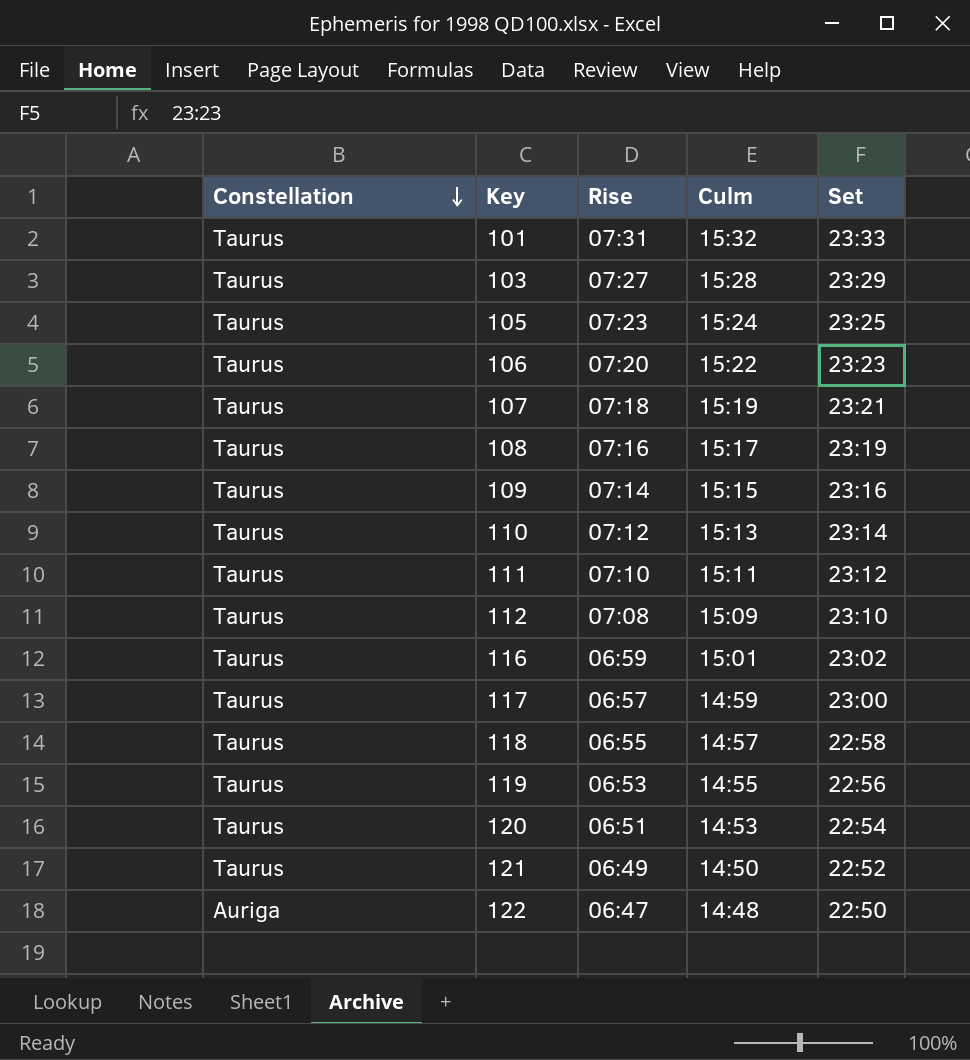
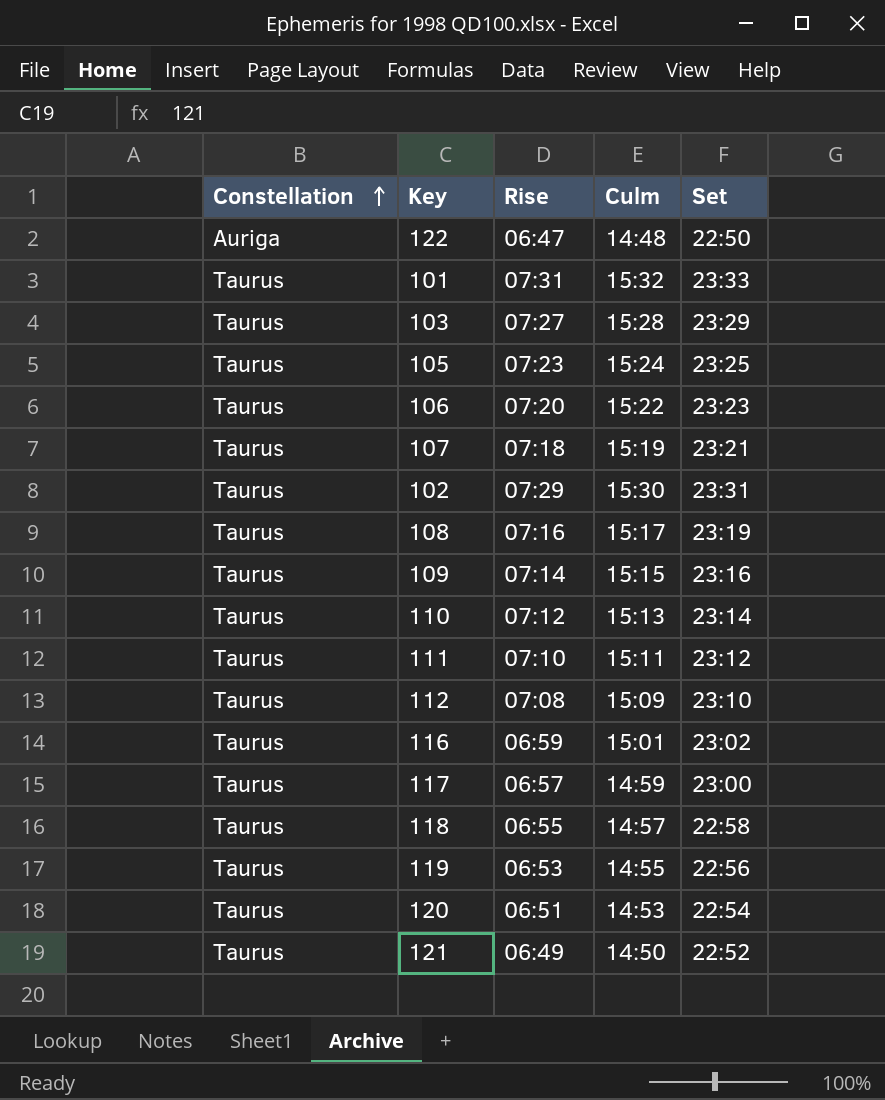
row order: Constellation descending -> Constellation ascending
row 102: none -> Taurus | 07:29 | 15:30 | 23:31

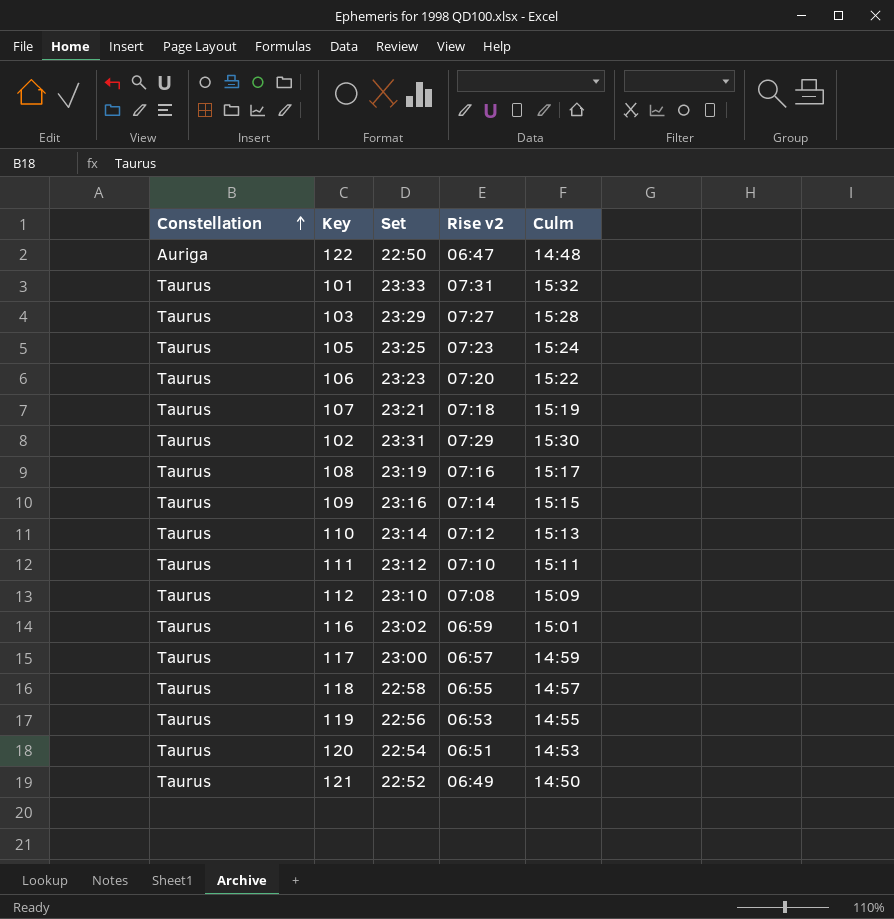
column Set | position: 5 -> 3
column name: Rise -> Rise v2

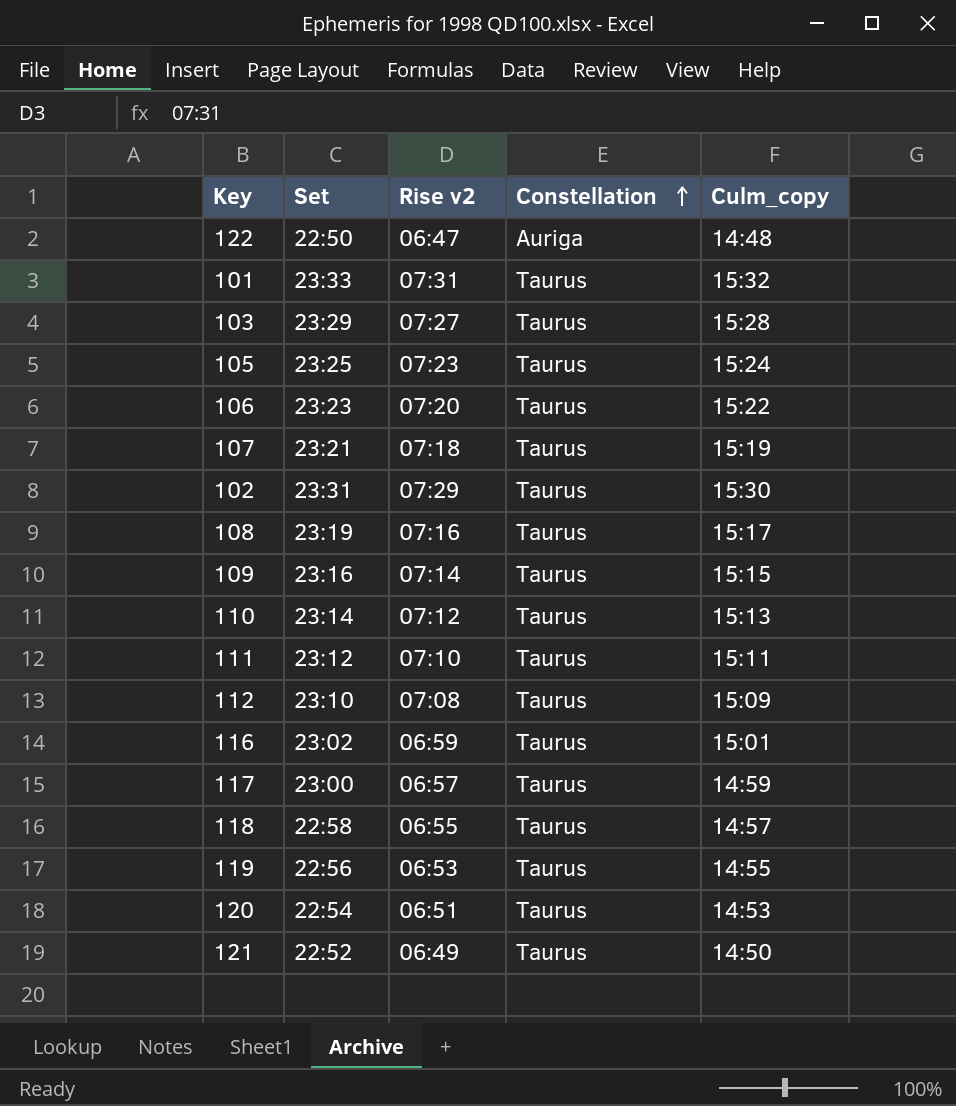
column Constellation | position: 1 -> 4
column name: Culm -> Culm_copy

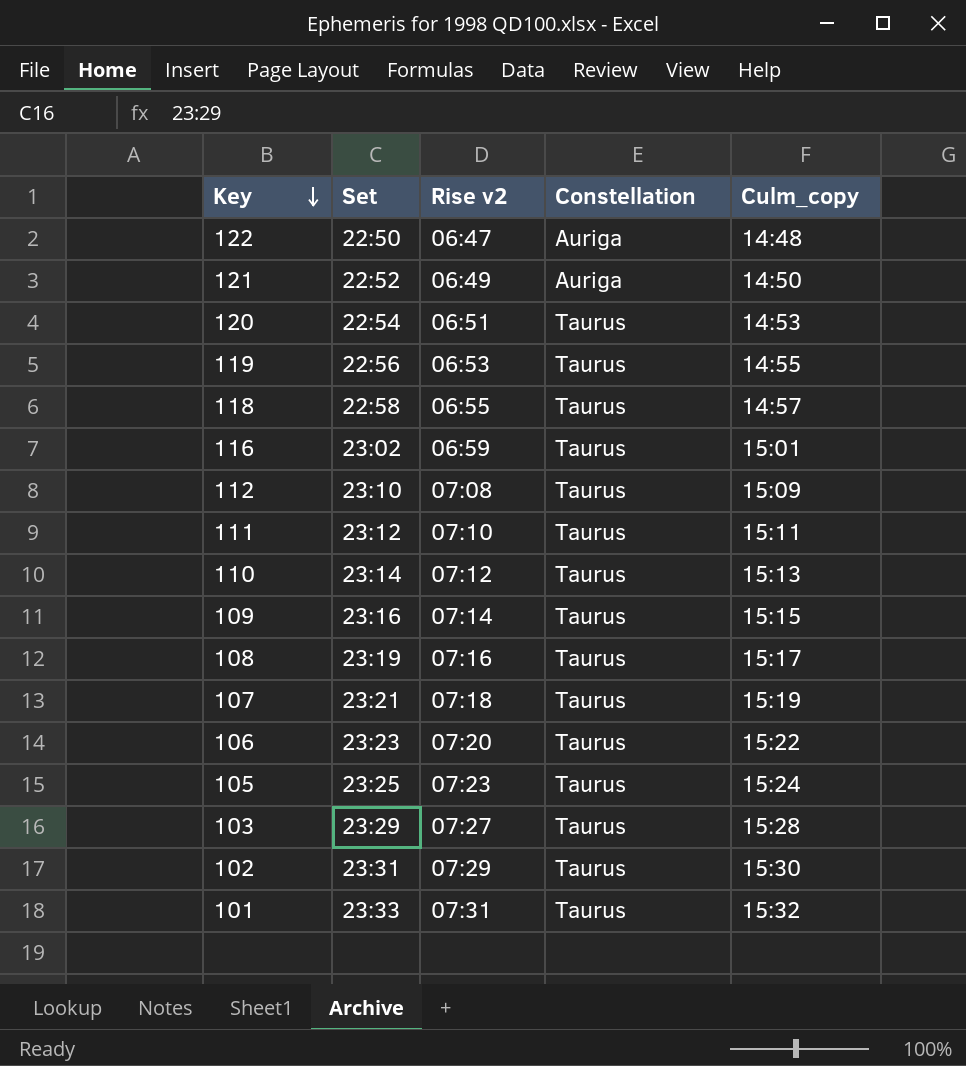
row order: Constellation ascending -> Key descending
row 117: 23:00 | 06:57 | Taurus | 14:59 -> none
121 | Constellation: Taurus -> Auriga

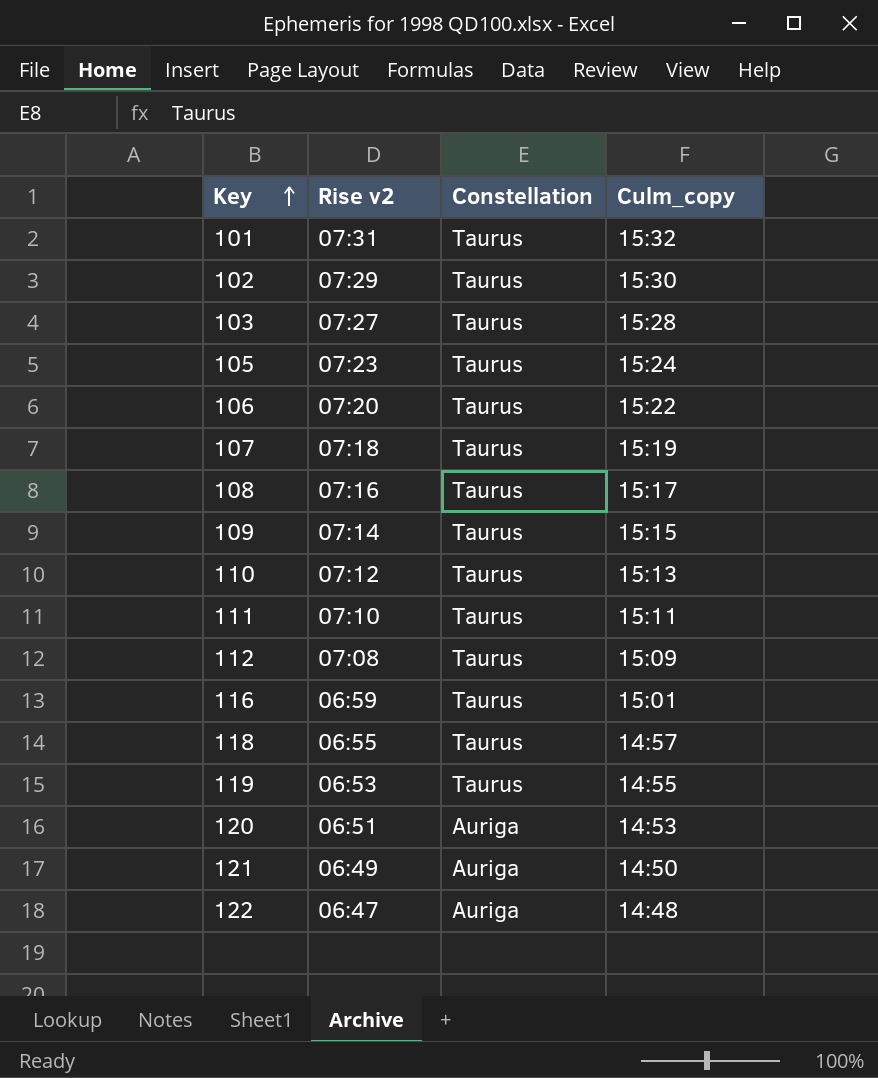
row order: Key descending -> Key ascending
column Set | position: 2 -> none
120 | Constellation: Taurus -> Auriga

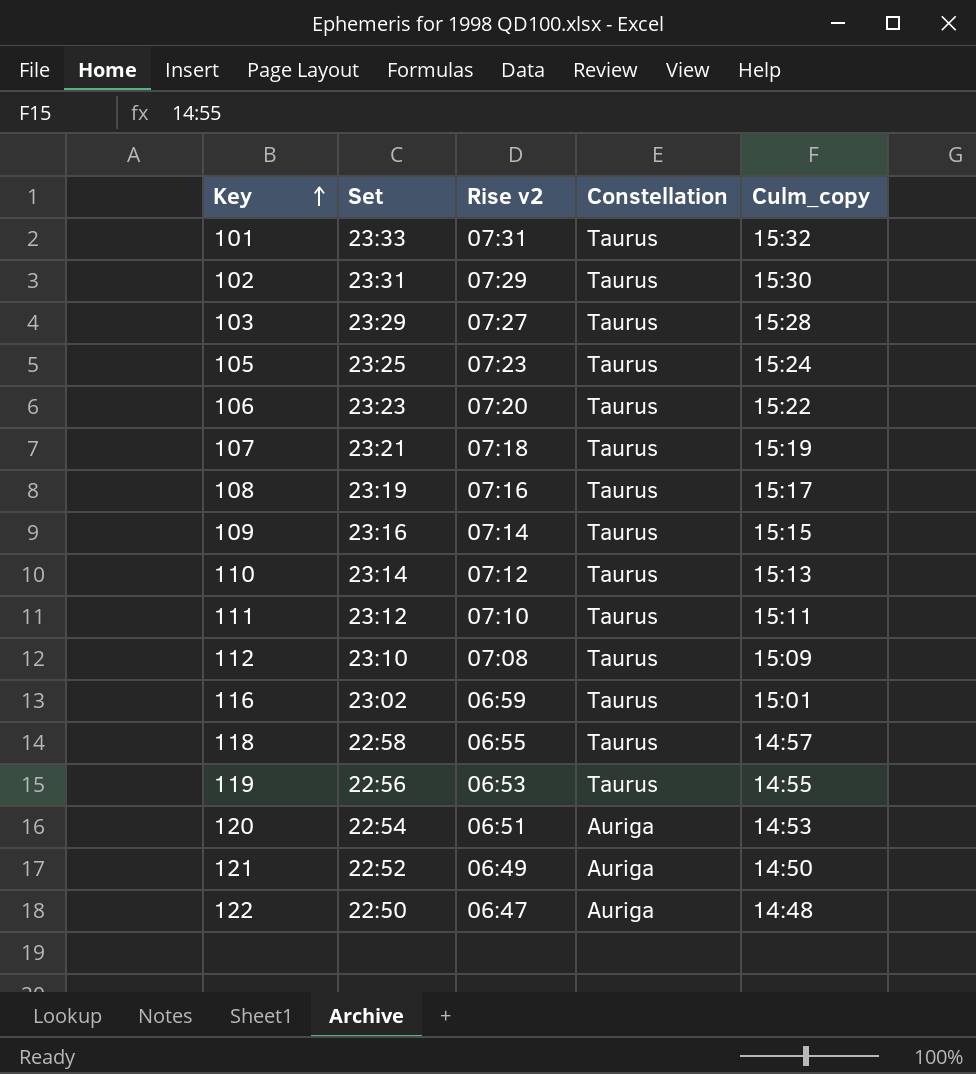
column Set | position: none -> 2

